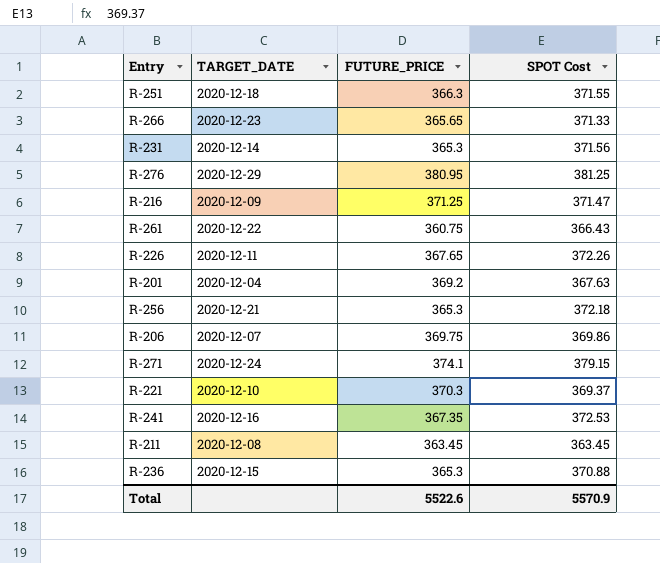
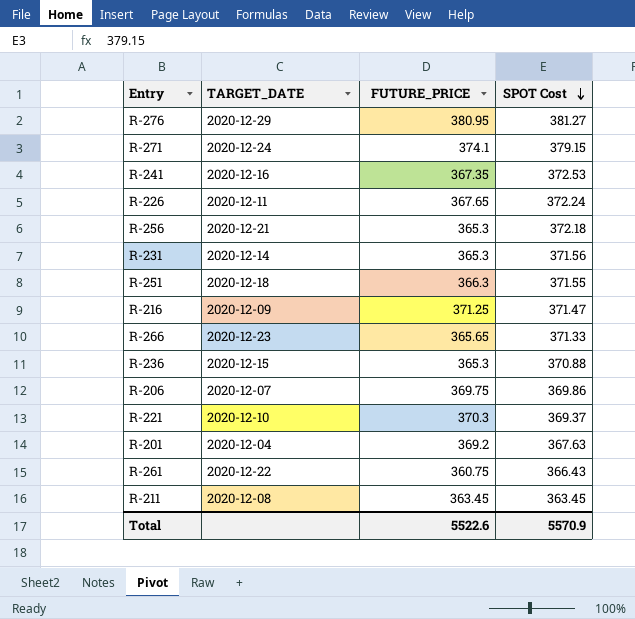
row order: none -> SPOT Cost descending
R-276 | SPOT Cost: 381.25 -> 381.27
R-226 | SPOT Cost: 372.26 -> 372.24

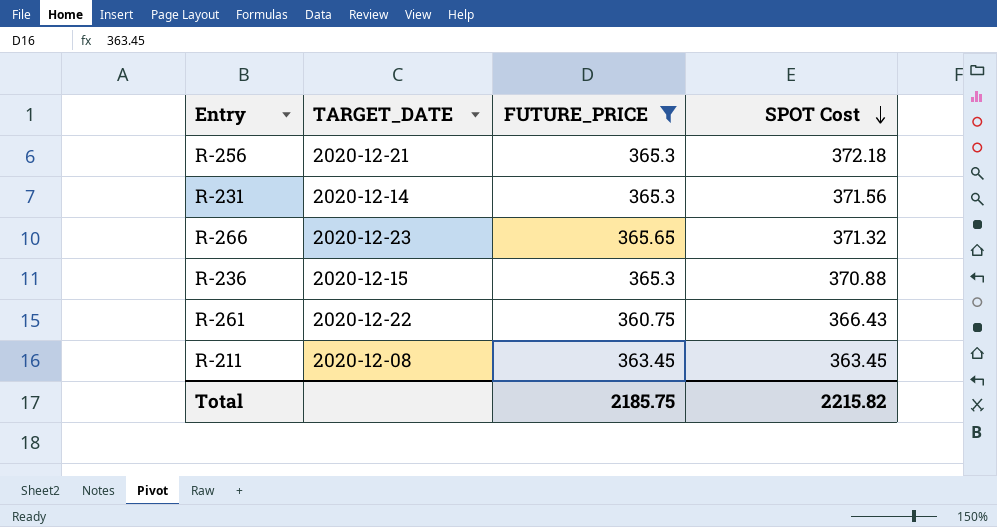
filter: none -> FUTURE_PRICE <= 365.65
R-266 | SPOT Cost: 371.33 -> 371.32
Total | FUTURE_PRICE: 5522.6 -> 2185.75
Total | SPOT Cost: 5570.9 -> 2215.82

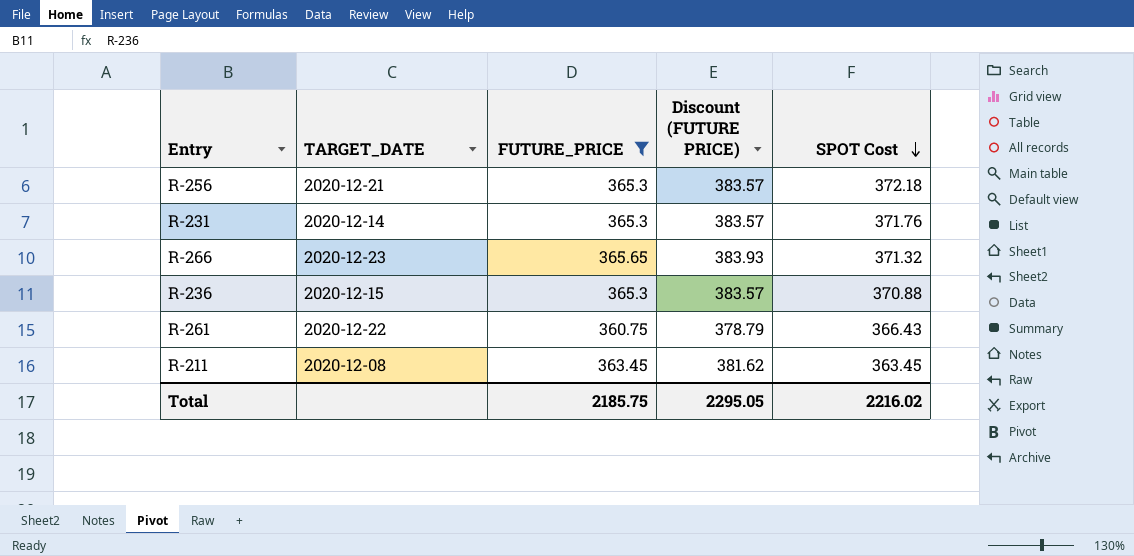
column Discount (FUTURE PRICE) | formula: none -> [FUTURE_PRICE] * 1.05
R-231 | SPOT Cost: 371.56 -> 371.76
Total | SPOT Cost: 2215.82 -> 2216.02

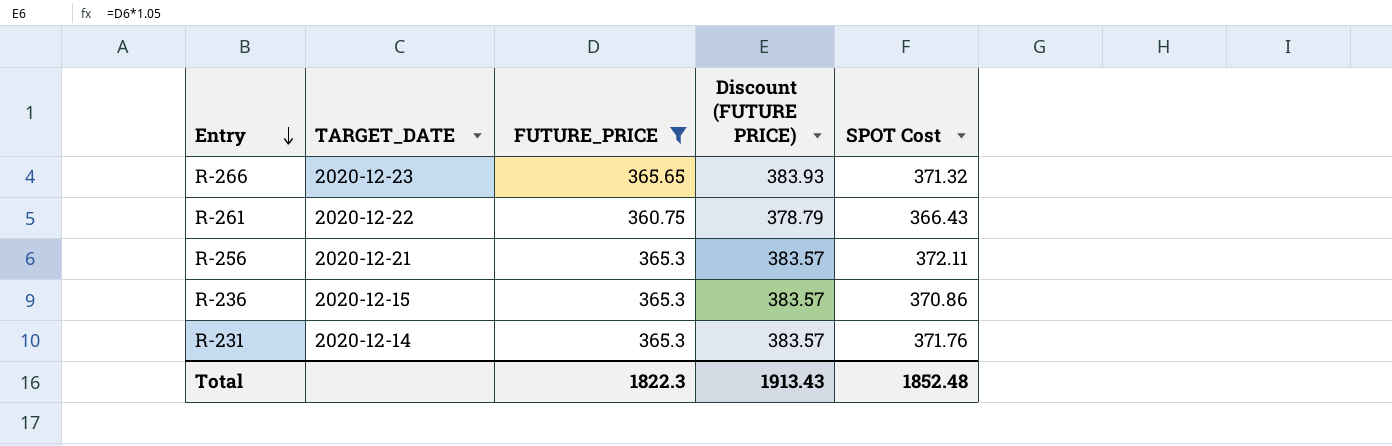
row order: SPOT Cost descending -> Entry descending
row R-211: 2020-12-08 | 363.45 | 381.62 | 363.45 -> none
R-256 | SPOT Cost: 372.18 -> 372.11
R-236 | SPOT Cost: 370.88 -> 370.86
Total | FUTURE_PRICE: 2185.75 -> 1822.3
Total | Discount (FUTURE PRICE): 2295.05 -> 1913.43
Total | SPOT Cost: 2216.02 -> 1852.48

